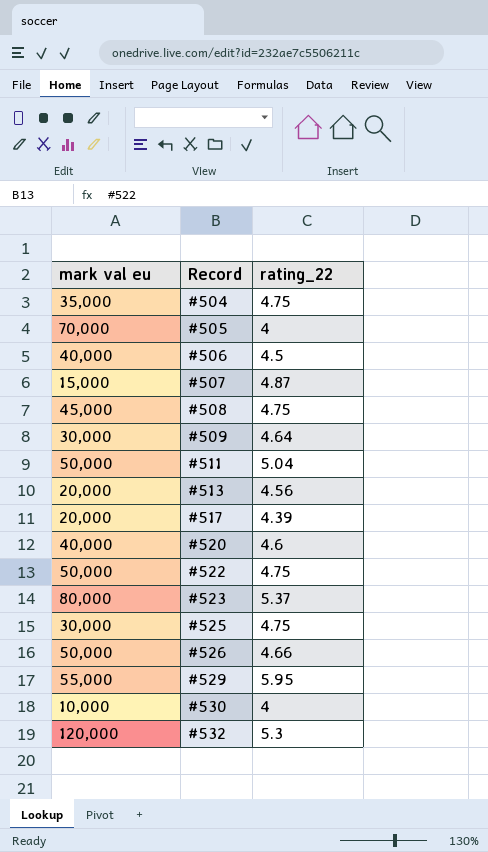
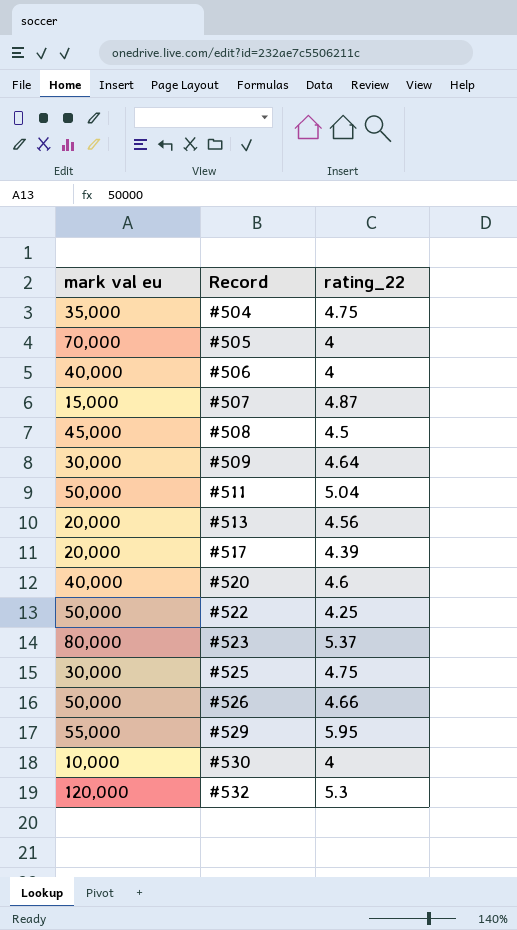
#506 | rating_22: 4.5 -> 4
#508 | rating_22: 4.75 -> 4.5
#522 | rating_22: 4.75 -> 4.25

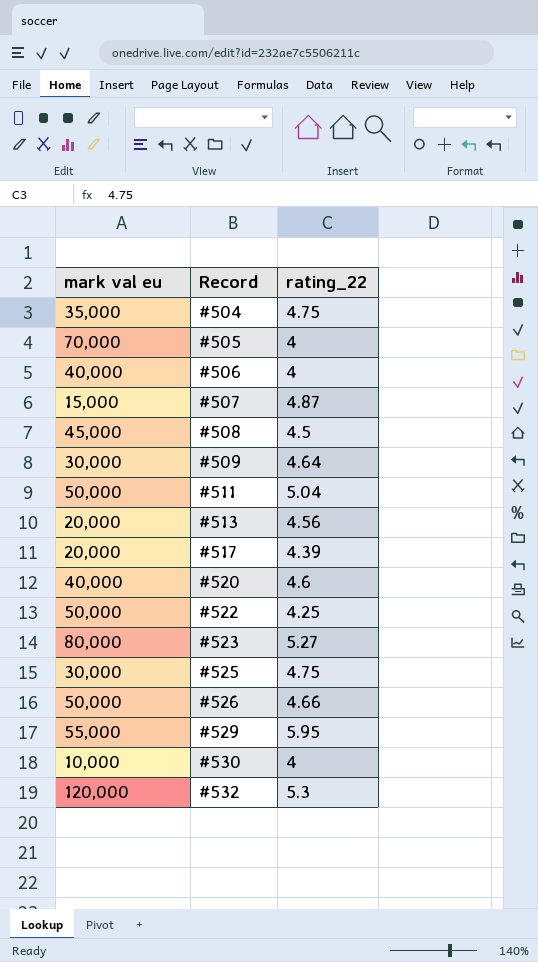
#523 | rating_22: 5.37 -> 5.27

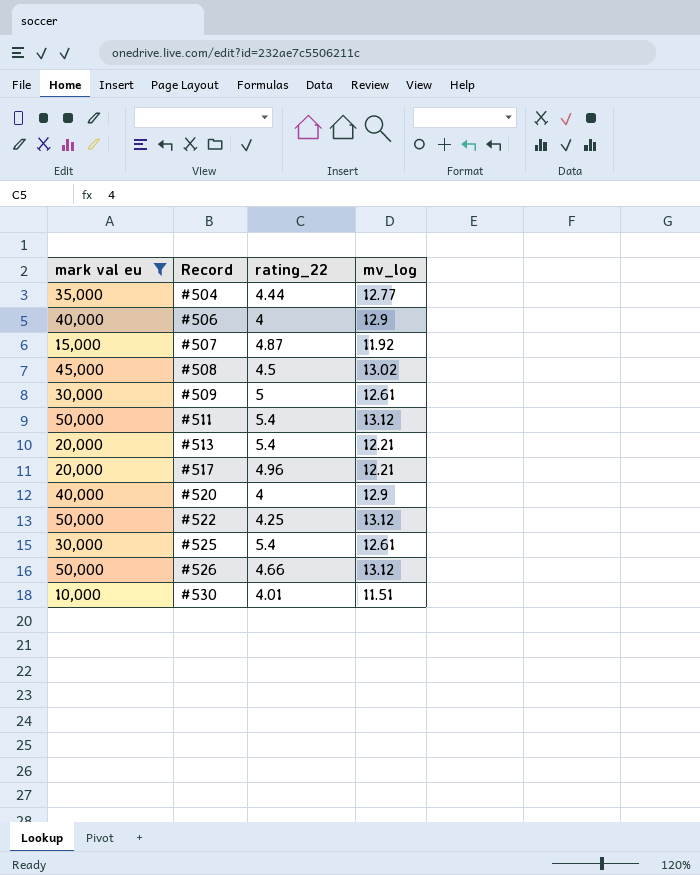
filter: none -> mark val eu <= 50,000
column mv_log | position: none -> 4
#504 | rating_22: 4.75 -> 4.44
#509 | rating_22: 4.64 -> 5
#511 | rating_22: 5.04 -> 5.4
#513 | rating_22: 4.56 -> 5.4
#517 | rating_22: 4.39 -> 4.96
#520 | rating_22: 4.6 -> 4
#525 | rating_22: 4.75 -> 5.4
#530 | rating_22: 4 -> 4.01

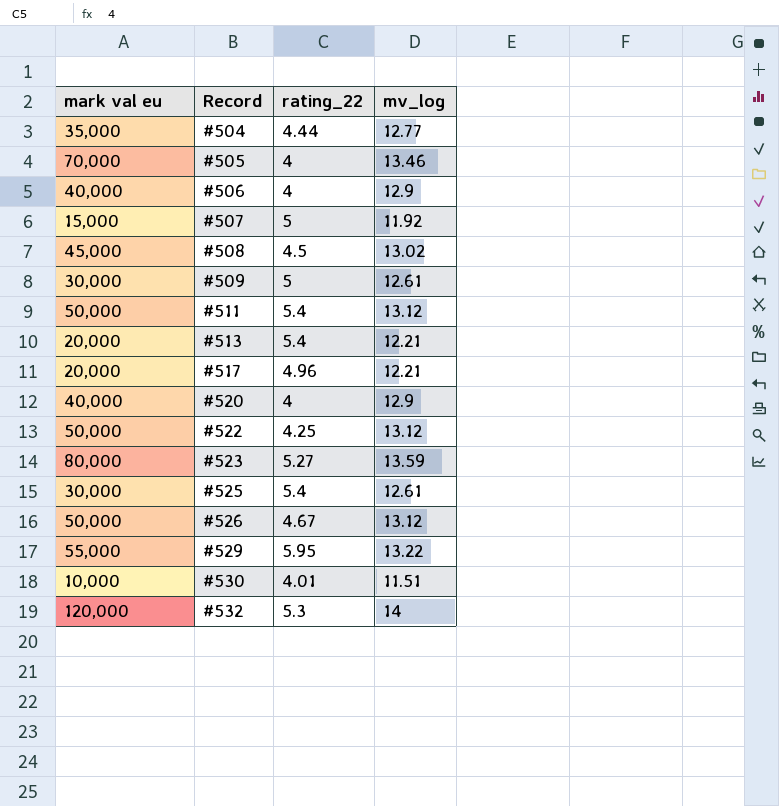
filter: mark val eu <= 50,000 -> none
#507 | rating_22: 4.87 -> 5
#526 | rating_22: 4.66 -> 4.67

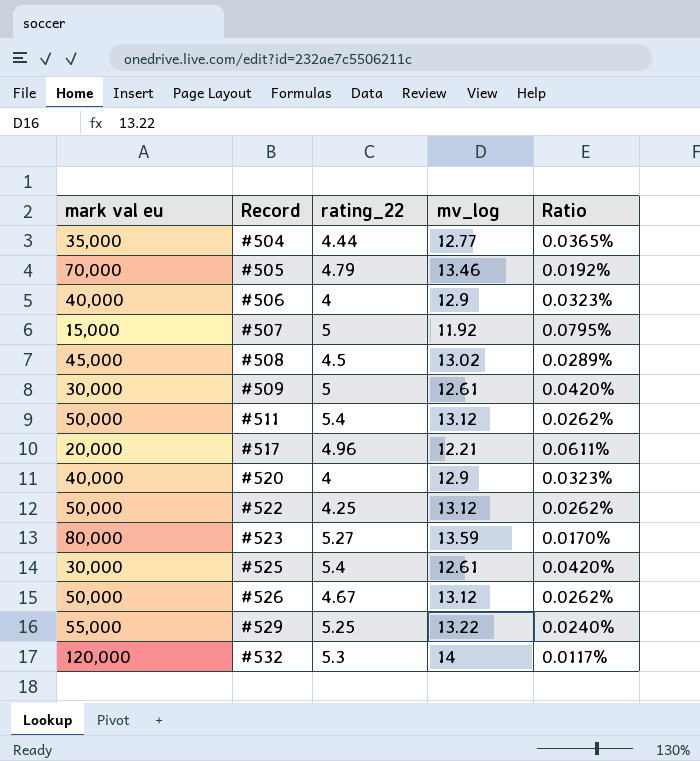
column Ratio | formula: none -> [mv_log] / [mark val eu]
row #513: 20,000 | 5.4 | 12.21 -> none
row #530: 10,000 | 4.01 | 11.51 -> none
#505 | rating_22: 4 -> 4.79
#529 | rating_22: 5.95 -> 5.25

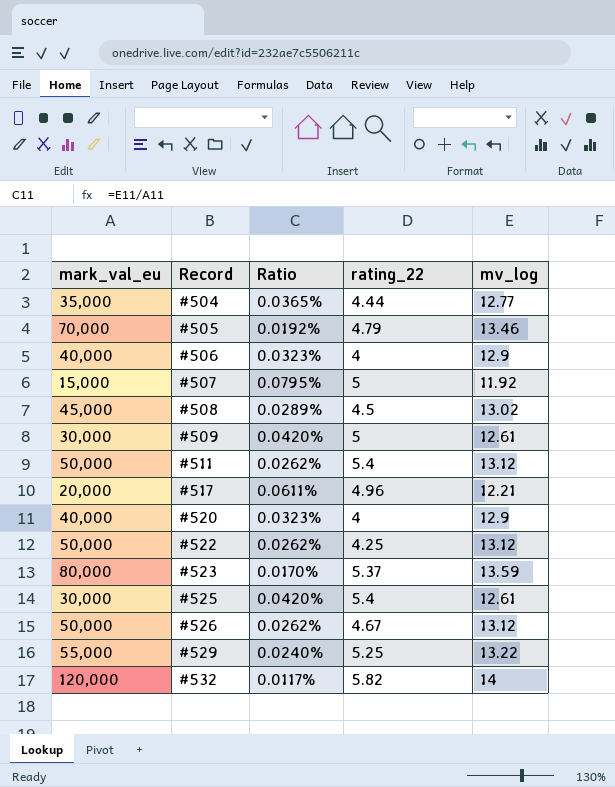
column name: mark val eu -> mark_val_eu
column Ratio | position: 5 -> 3
#523 | rating_22: 5.27 -> 5.37
#532 | rating_22: 5.3 -> 5.82

